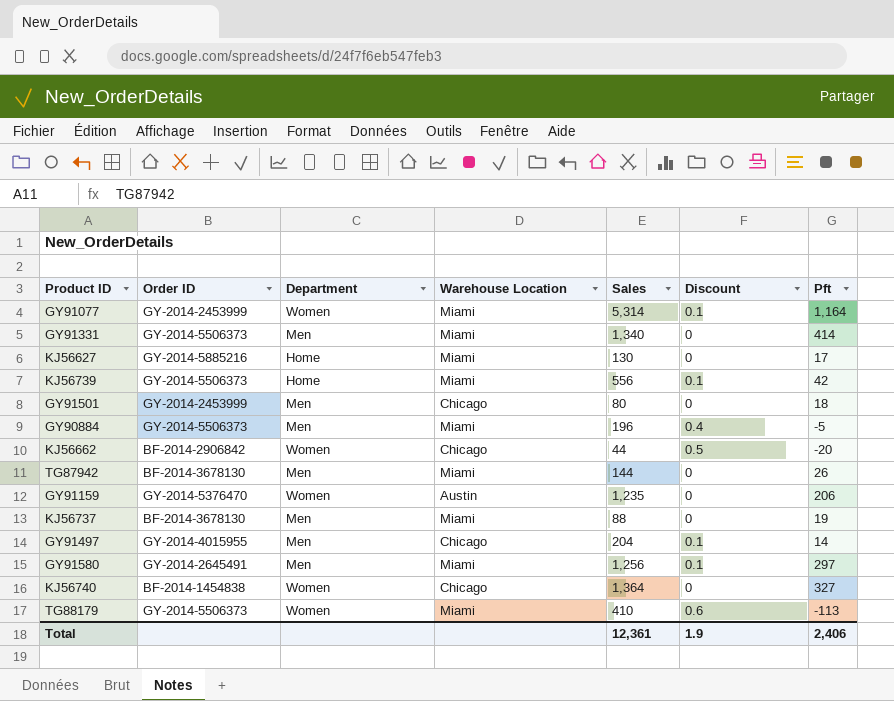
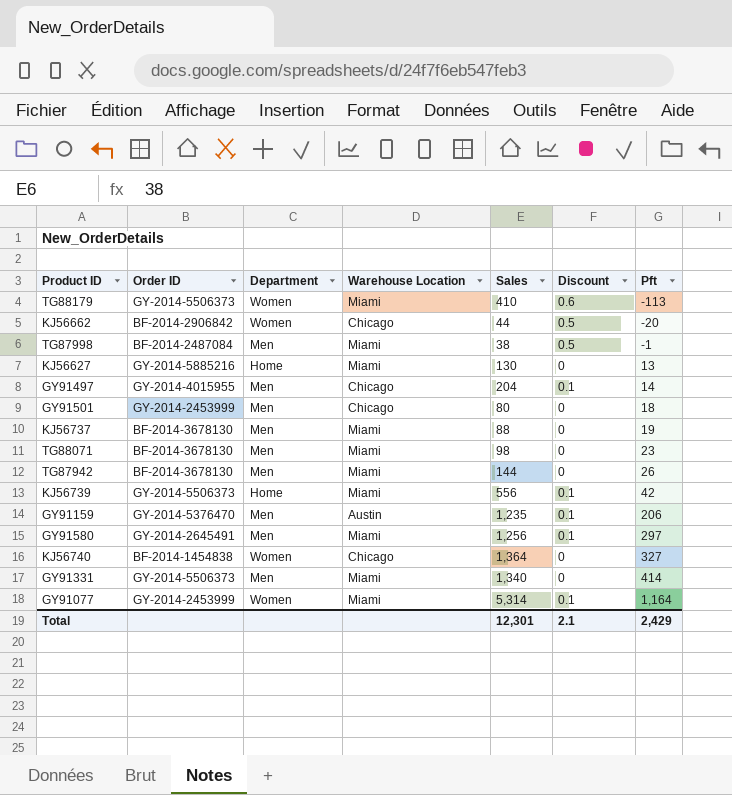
row order: none -> Pft ascending
row GY90884: GY-2014-5506373 | Men | Miami | 196 | 0.4 | -5 -> none
row TG87998: none -> BF-2014-2487084 | Men | Miami | 38 | 0.5 | -1
KJ56627 | Pft: 17 -> 13
row TG88071: none -> BF-2014-3678130 | Men | Miami | 98 | 0 | 23
GY91159 | Department: Women -> Men
GY91159 | Discount: 0 -> 0.1
Total | Sales: 12,361 -> 12,301
Total | Discount: 1.9 -> 2.1
Total | Pft: 2,406 -> 2,429

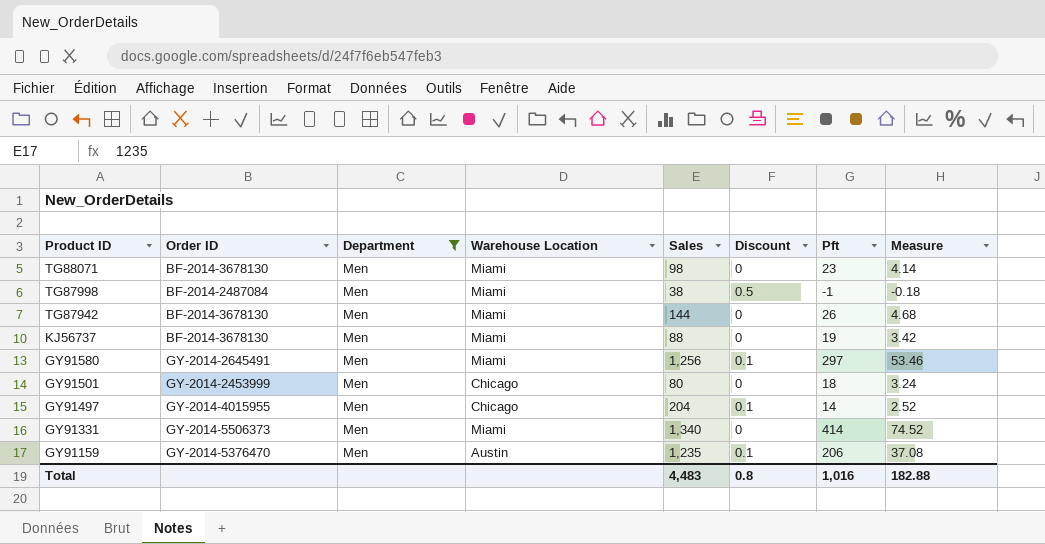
filter: none -> Department = Men
row order: Pft ascending -> Product ID descending
column Measure | formula: none -> [Pft] * 0.18
Total | Sales: 12,301 -> 4,483
Total | Discount: 2.1 -> 0.8
Total | Pft: 2,429 -> 1,016

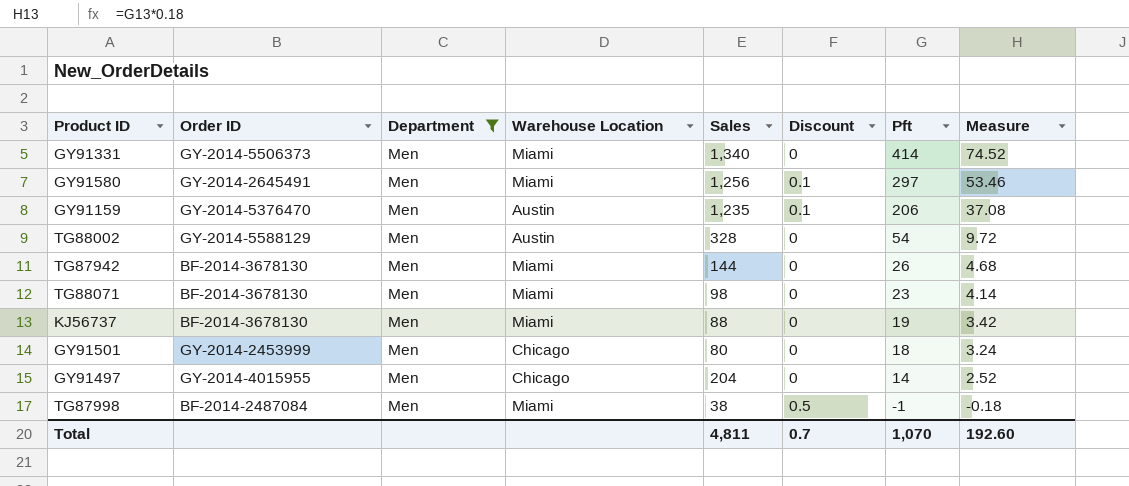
row order: Product ID descending -> Pft descending
row TG88002: none -> GY-2014-5588129 | Men | Austin | 328 | 0 | 54 | 9.72
GY91497 | Discount: 0.1 -> 0
Total | Sales: 4,483 -> 4,811
Total | Discount: 0.8 -> 0.7
Total | Pft: 1,016 -> 1,070
Total | Measure: 182.88 -> 192.60

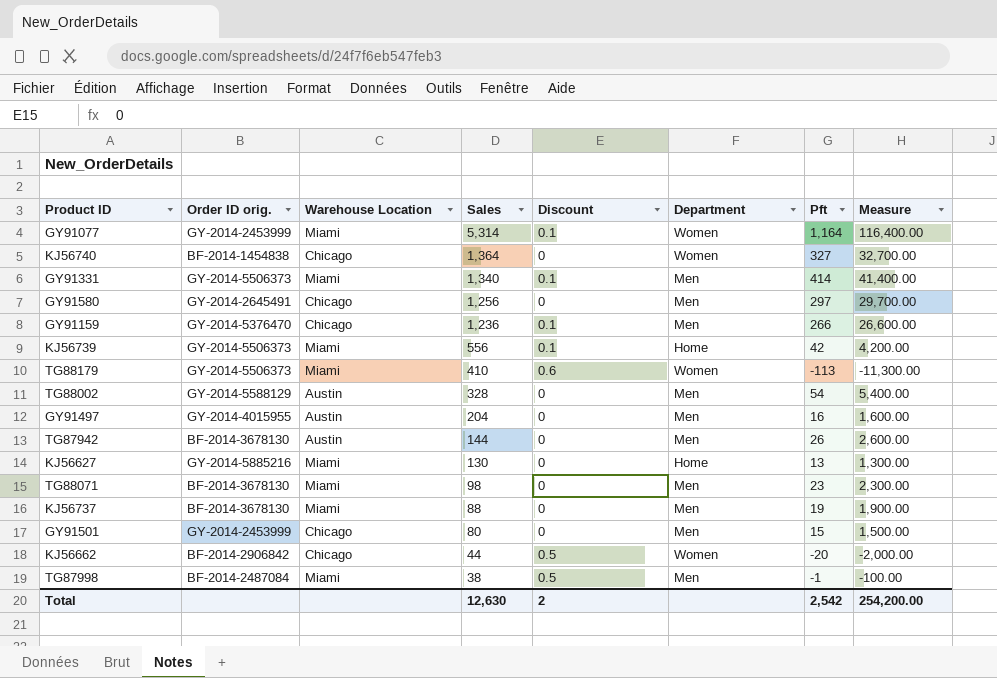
filter: Department = Men -> none
row order: Pft descending -> Sales descending
column name: Order ID -> Order ID orig.
column Department | position: 3 -> 6
column Measure | formula: [Pft] * 0.18 -> [Pft] * 100
GY91331 | Discount: 0 -> 0.1
GY91580 | Warehouse Location: Miami -> Chicago
GY91580 | Discount: 0.1 -> 0
GY91159 | Warehouse Location: Austin -> Chicago
GY91159 | Sales: 1,235 -> 1,236
GY91159 | Pft: 206 -> 266
GY91497 | Warehouse Location: Chicago -> Austin
GY91497 | Pft: 14 -> 16
TG87942 | Warehouse Location: Miami -> Austin
GY91501 | Pft: 18 -> 15
Total | Sales: 4,811 -> 12,630
Total | Discount: 0.7 -> 2
Total | Pft: 1,070 -> 2,542
Total | Measure: 192.60 -> 254,200.00

